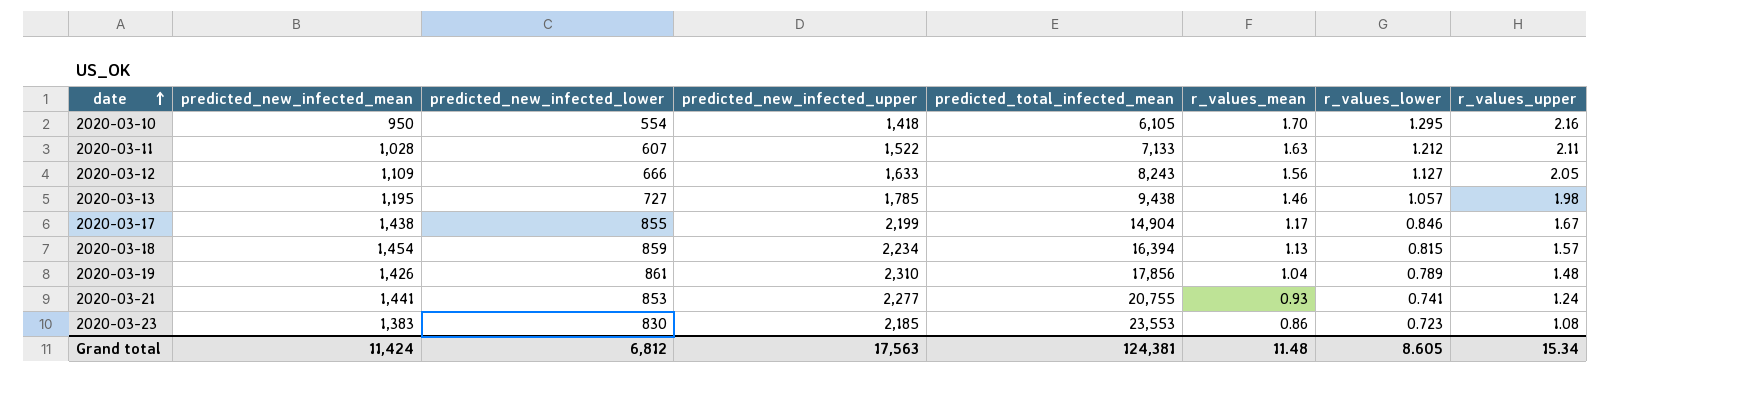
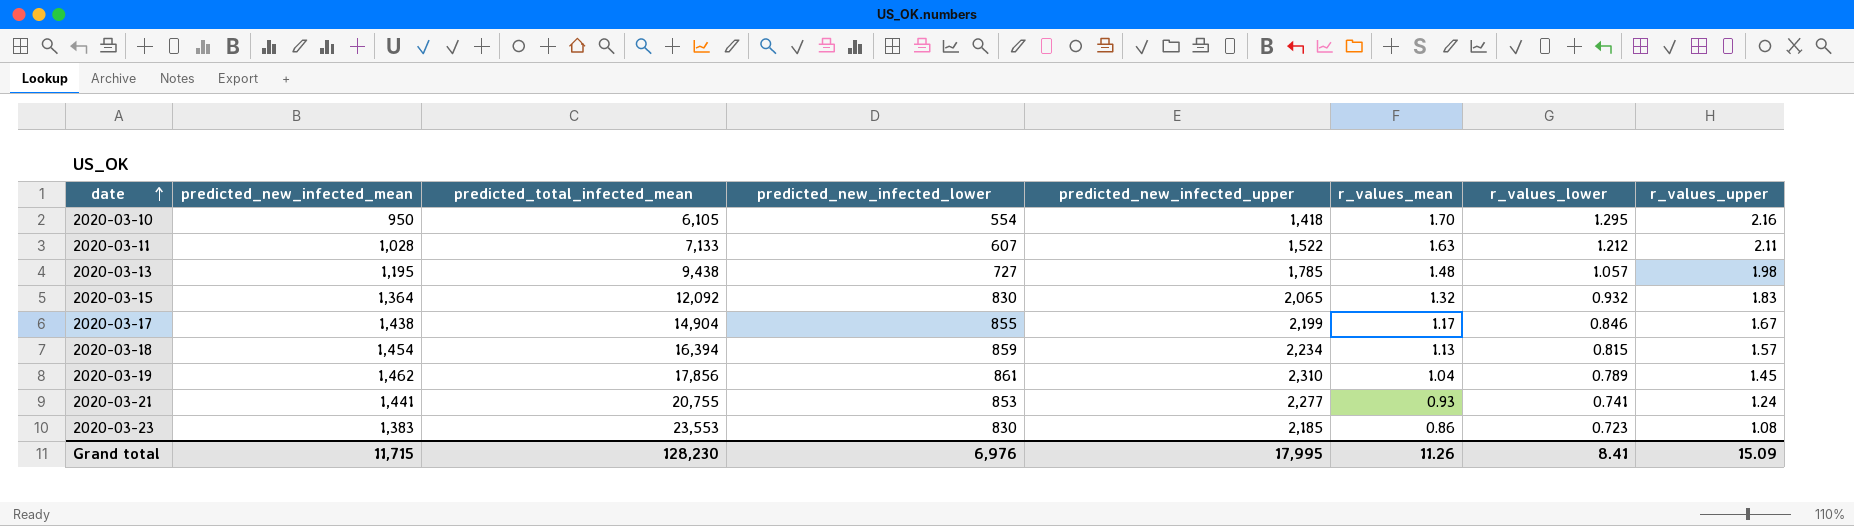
column predicted_total_infected_mean | position: 5 -> 3
row 2020-03-12: 1,109 | 666 | 1,633 | 8,243 | 1.56 | 1.127 | 2.05 -> none
2020-03-13 | r_values_mean: 1.46 -> 1.48
row 2020-03-15: none -> 1,364 | 12,092 | 830 | 2,065 | 1.32 | 0.932 | 1.83
2020-03-19 | predicted_new_infected_mean: 1,426 -> 1,462
2020-03-19 | r_values_upper: 1.48 -> 1.45
Grand total | predicted_new_infected_mean: 11,424 -> 11,715
Grand total | predicted_total_infected_mean: 124,381 -> 128,230
Grand total | predicted_new_infected_lower: 6,812 -> 6,976
Grand total | predicted_new_infected_upper: 17,563 -> 17,995
Grand total | r_values_mean: 11.48 -> 11.26
Grand total | r_values_lower: 8.605 -> 8.41
Grand total | r_values_upper: 15.34 -> 15.09

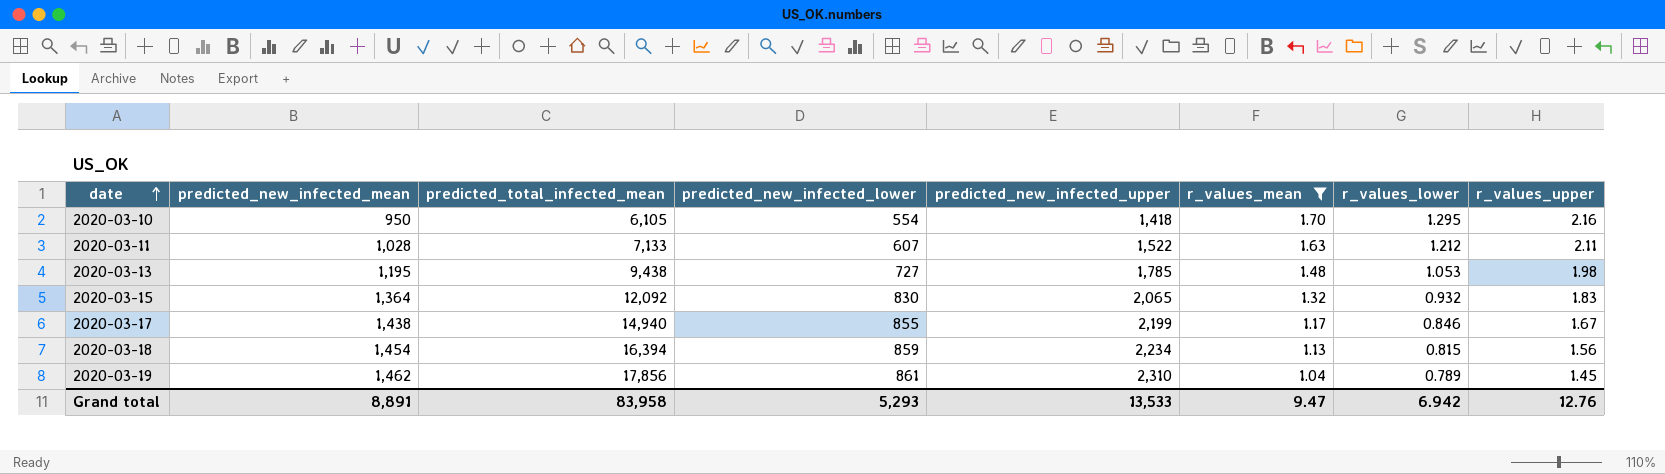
filter: none -> r_values_mean >= 1.04
2020-03-13 | r_values_lower: 1.057 -> 1.053
2020-03-17 | predicted_total_infected_mean: 14,904 -> 14,940
2020-03-18 | r_values_upper: 1.57 -> 1.56
Grand total | predicted_new_infected_mean: 11,715 -> 8,891
Grand total | predicted_total_infected_mean: 128,230 -> 83,958
Grand total | predicted_new_infected_lower: 6,976 -> 5,293
Grand total | predicted_new_infected_upper: 17,995 -> 13,533
Grand total | r_values_mean: 11.26 -> 9.47
Grand total | r_values_lower: 8.41 -> 6.942
Grand total | r_values_upper: 15.09 -> 12.76

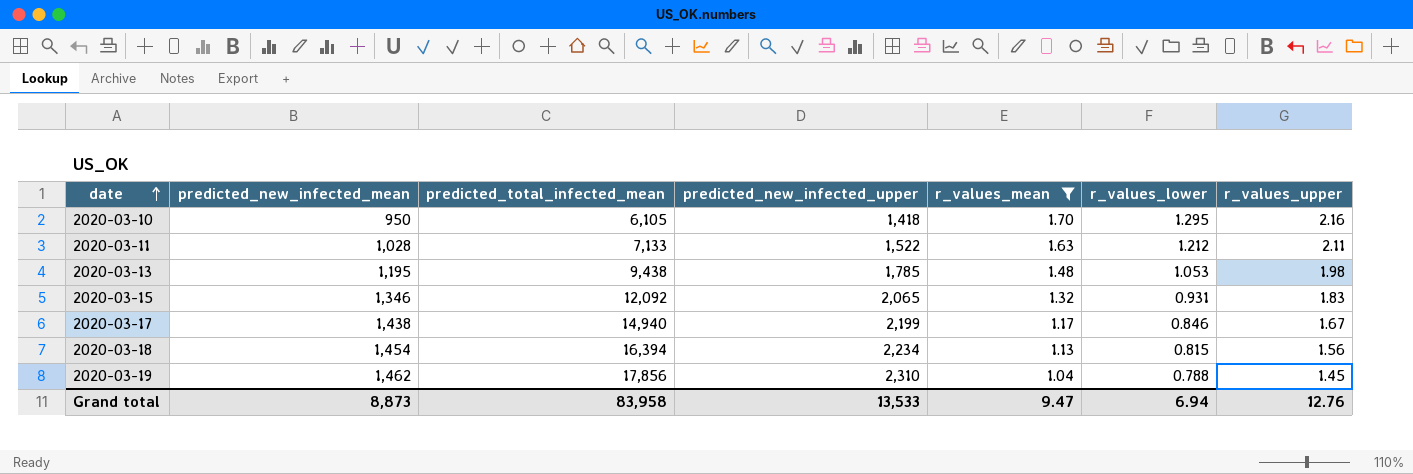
column predicted_new_infected_lower | position: 4 -> none
2020-03-15 | predicted_new_infected_mean: 1,364 -> 1,346
2020-03-15 | r_values_lower: 0.932 -> 0.931
2020-03-19 | r_values_lower: 0.789 -> 0.788
Grand total | predicted_new_infected_mean: 8,891 -> 8,873
Grand total | r_values_lower: 6.942 -> 6.94

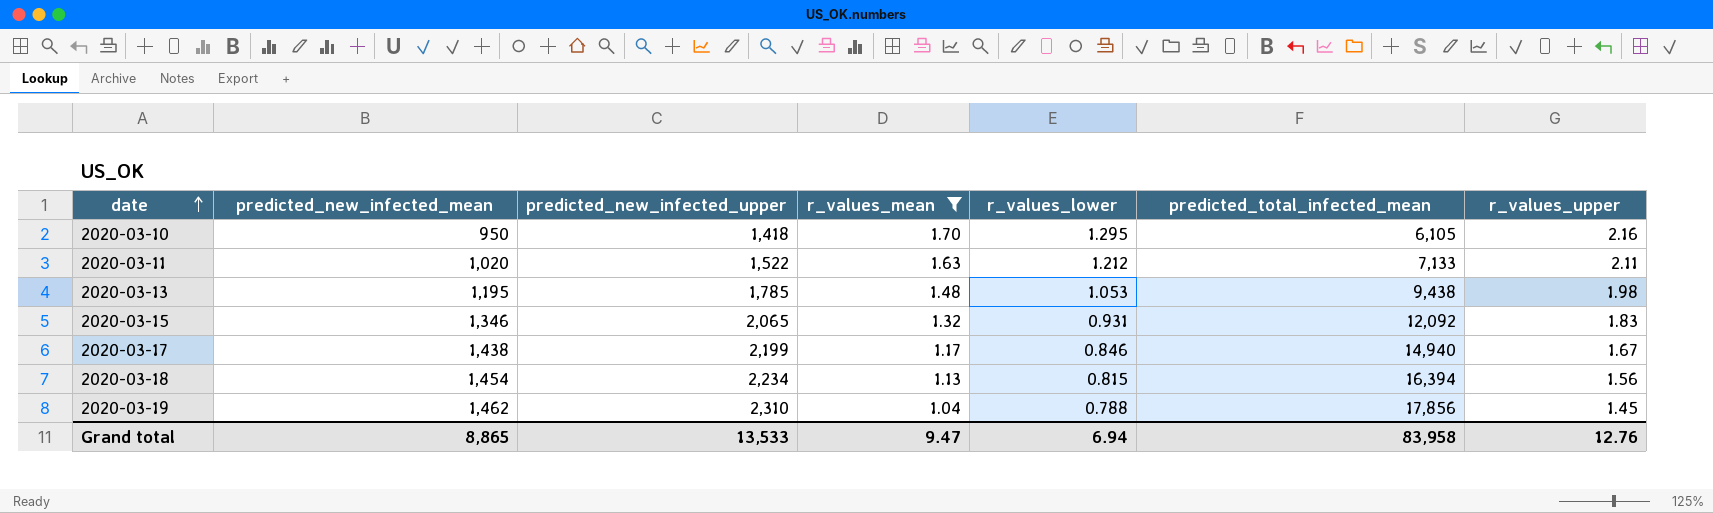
column predicted_total_infected_mean | position: 3 -> 6
2020-03-11 | predicted_new_infected_mean: 1,028 -> 1,020
Grand total | predicted_new_infected_mean: 8,873 -> 8,865

